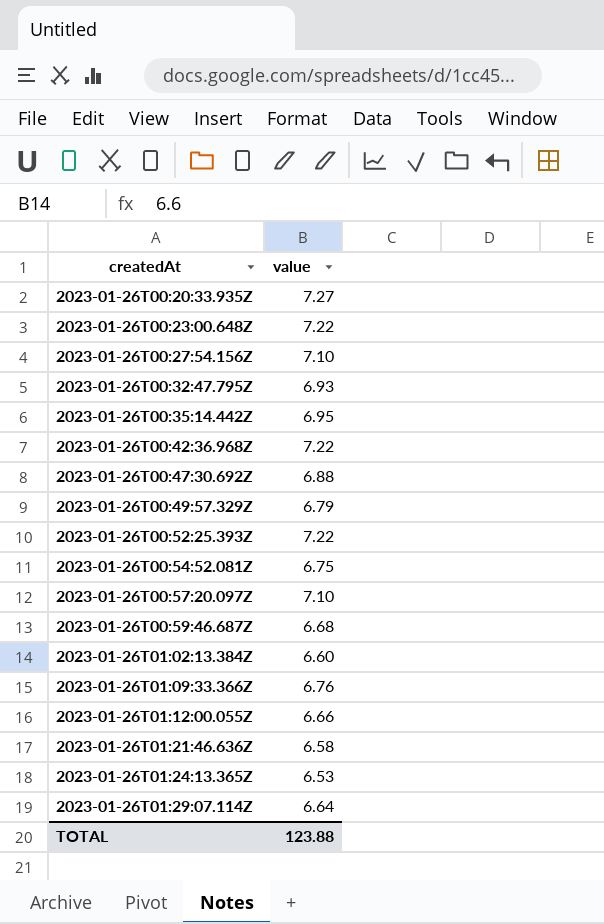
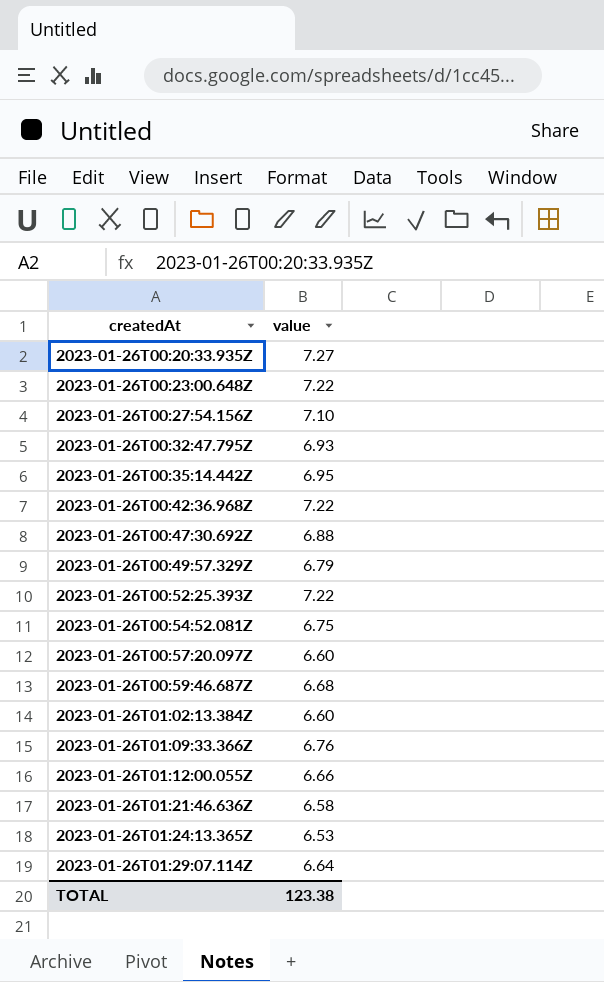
2023-01-26T00:57:20.097Z | value: 7.10 -> 6.60
TOTAL | value: 123.88 -> 123.38

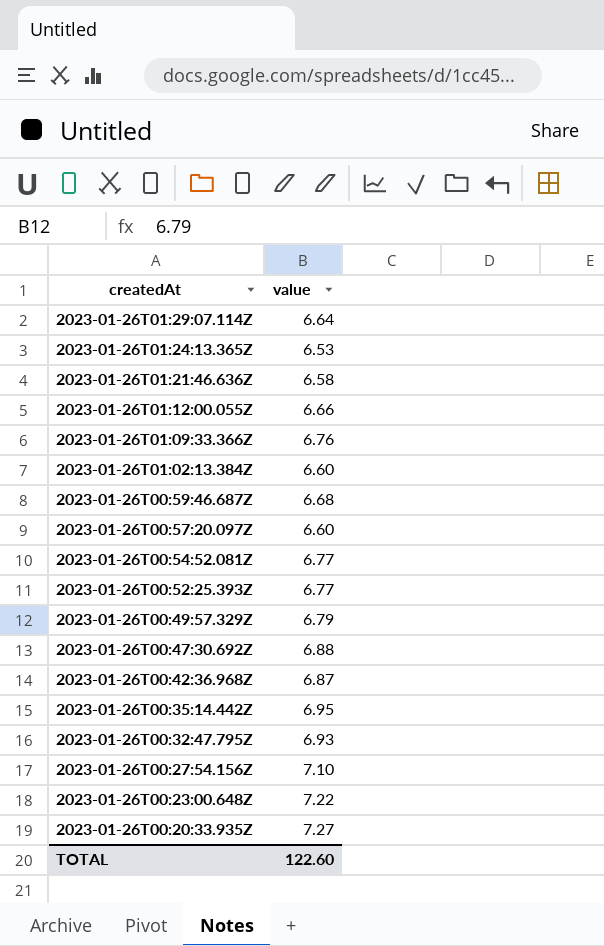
row order: createdAt ascending -> createdAt descending
2023-01-26T00:54:52.081Z | value: 6.75 -> 6.77
2023-01-26T00:52:25.393Z | value: 7.22 -> 6.77
2023-01-26T00:42:36.968Z | value: 7.22 -> 6.87
TOTAL | value: 123.38 -> 122.60

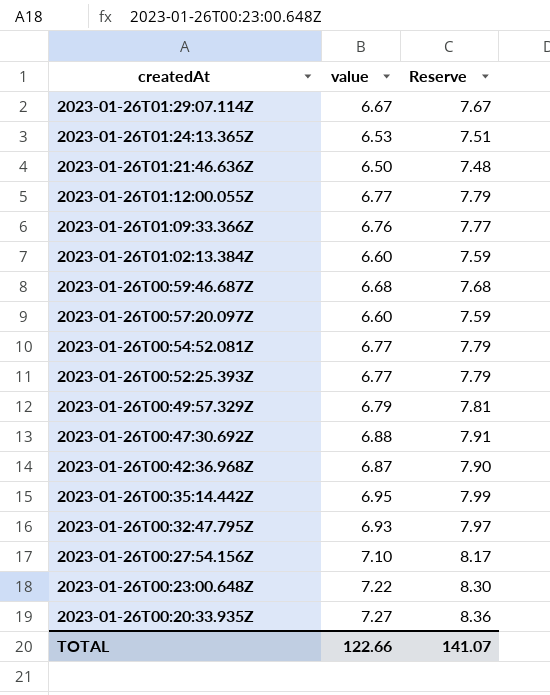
column Reserve | formula: none -> [value] * 1.15
2023-01-26T01:29:07.114Z | value: 6.64 -> 6.67
2023-01-26T01:21:46.636Z | value: 6.58 -> 6.50
2023-01-26T01:12:00.055Z | value: 6.66 -> 6.77
TOTAL | value: 122.60 -> 122.66

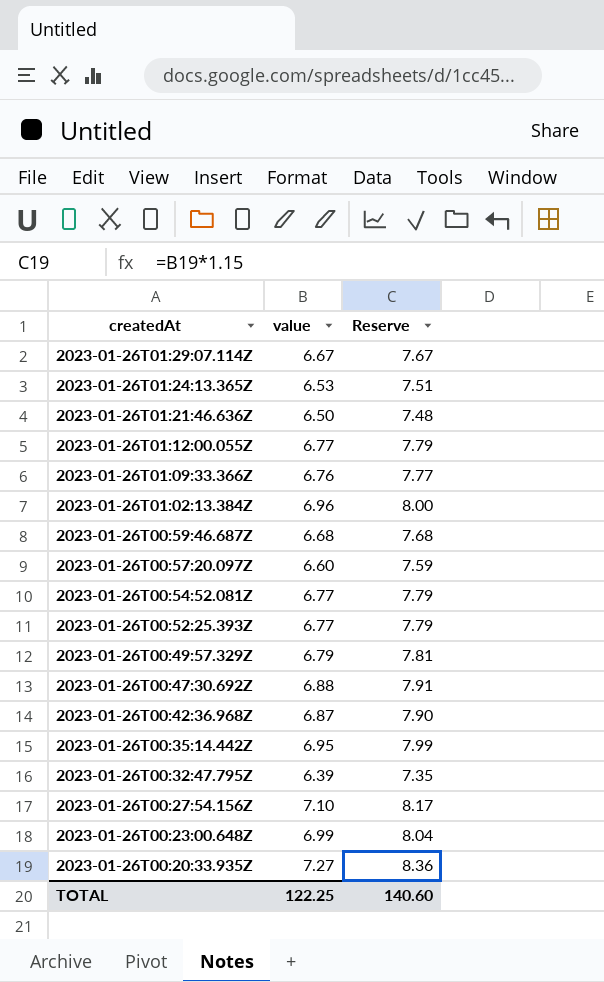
2023-01-26T01:02:13.384Z | value: 6.60 -> 6.96
2023-01-26T01:02:13.384Z | Reserve: 7.59 -> 8.00
2023-01-26T00:32:47.795Z | value: 6.93 -> 6.39
2023-01-26T00:32:47.795Z | Reserve: 7.97 -> 7.35
2023-01-26T00:23:00.648Z | value: 7.22 -> 6.99
2023-01-26T00:23:00.648Z | Reserve: 8.30 -> 8.04
TOTAL | value: 122.66 -> 122.25
TOTAL | Reserve: 141.07 -> 140.60

